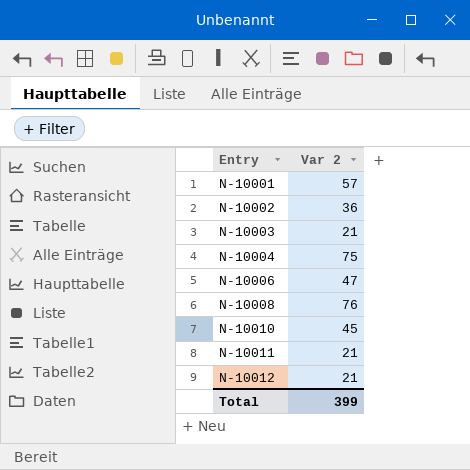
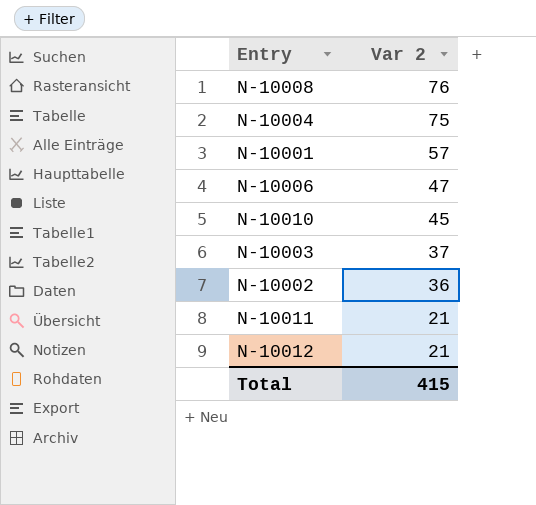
row order: Entry ascending -> Var 2 descending
N-10003 | Var 2: 21 -> 37
Total | Var 2: 399 -> 415

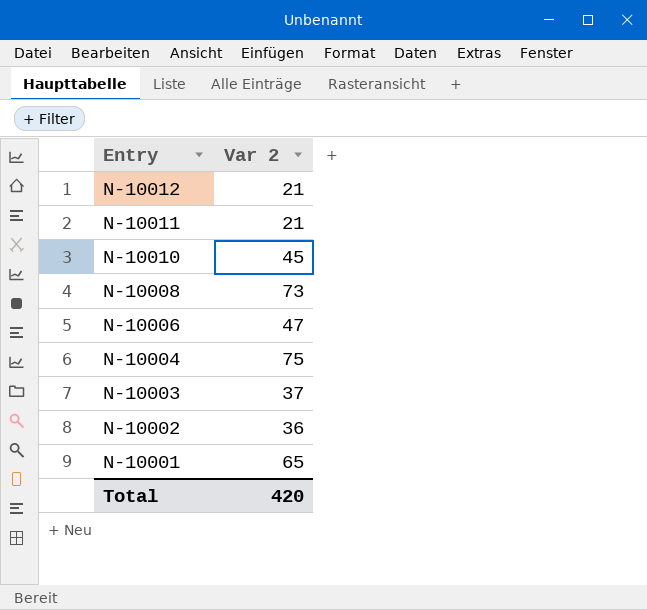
row order: Var 2 descending -> Entry descending
N-10008 | Var 2: 76 -> 73
N-10001 | Var 2: 57 -> 65
Total | Var 2: 415 -> 420

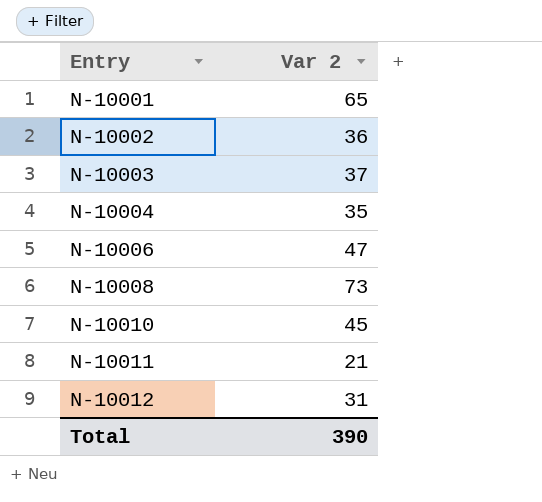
row order: Entry descending -> Entry ascending
N-10004 | Var 2: 75 -> 35
N-10012 | Var 2: 21 -> 31
Total | Var 2: 420 -> 390

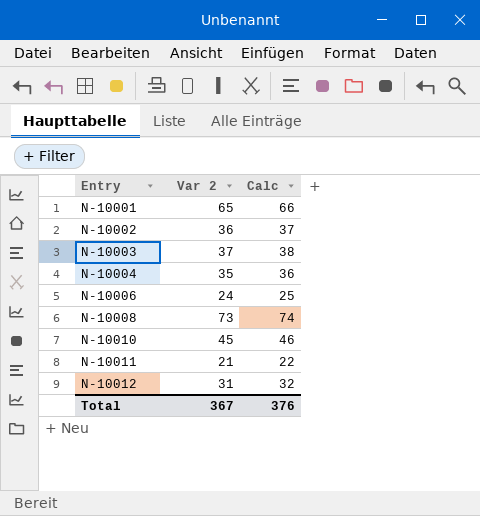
column Calc | formula: none -> [Var 2] + 1
N-10006 | Var 2: 47 -> 24
Total | Var 2: 390 -> 367

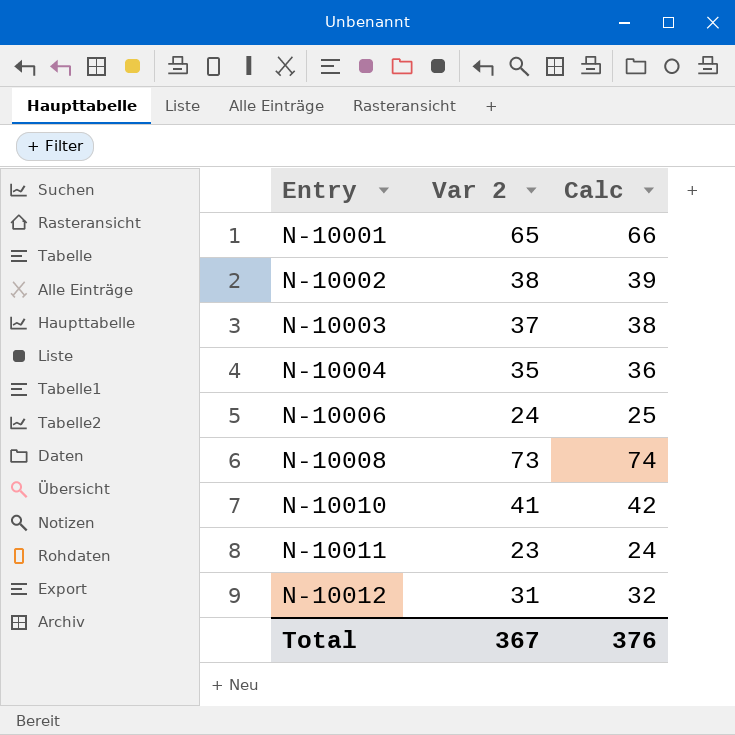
N-10002 | Var 2: 36 -> 38
N-10002 | Calc: 37 -> 39
N-10010 | Var 2: 45 -> 41
N-10010 | Calc: 46 -> 42
N-10011 | Var 2: 21 -> 23
N-10011 | Calc: 22 -> 24

